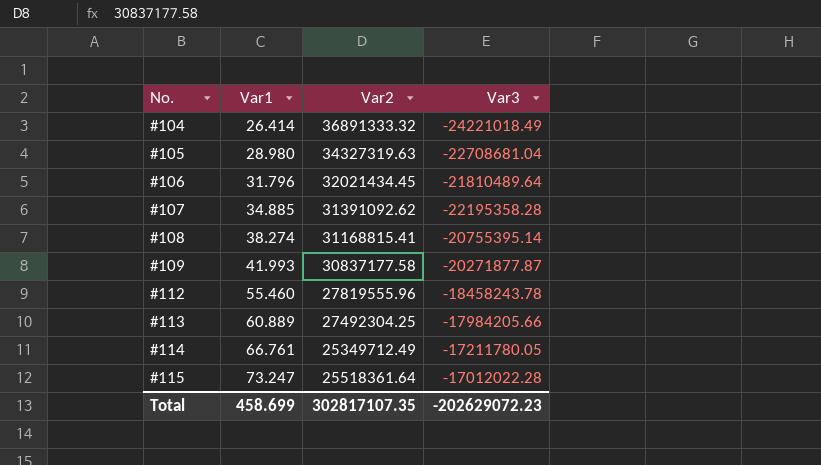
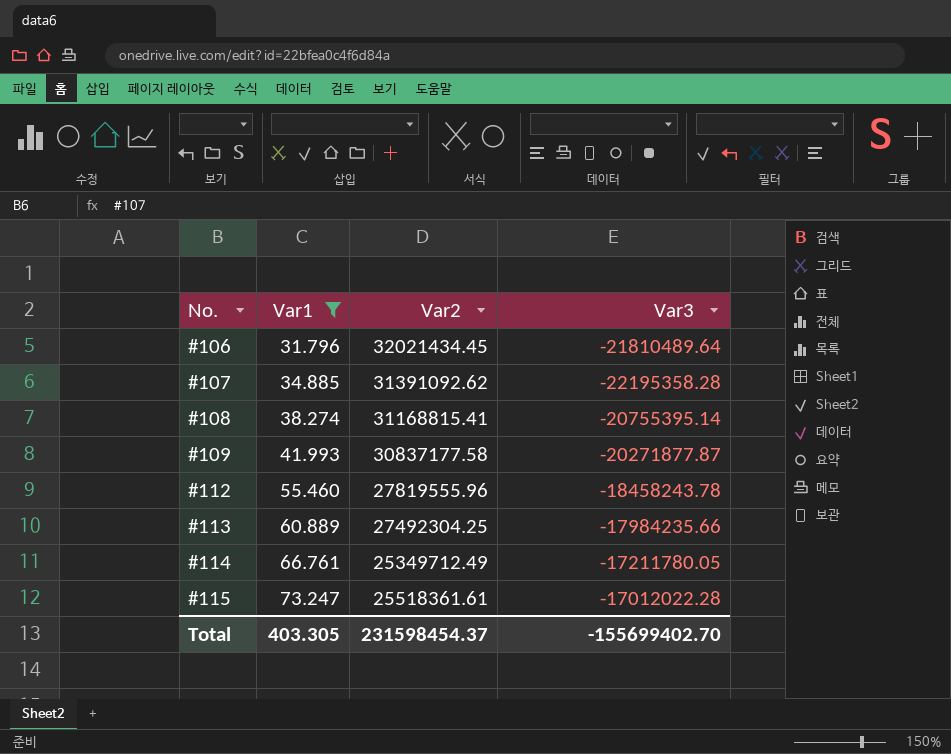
filter: none -> Var1 >= 31.796
#113 | Var3: -17984205.66 -> -17984235.66
#115 | Var2: 25518361.64 -> 25518361.61
Total | Var1: 458.699 -> 403.305
Total | Var2: 302817107.35 -> 231598454.37
Total | Var3: -202629072.23 -> -155699402.70

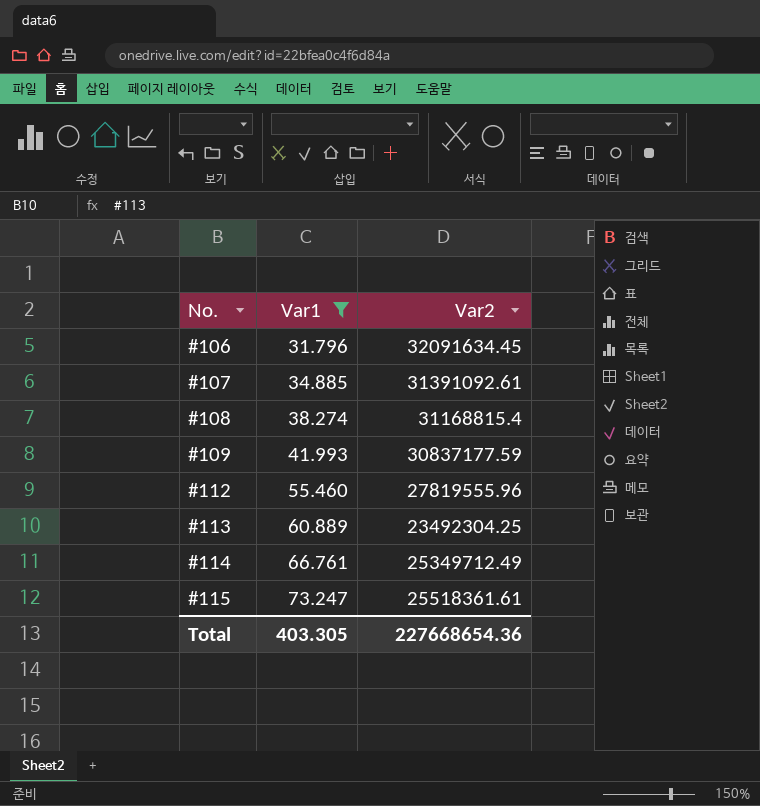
column Var3 | position: 4 -> none
#106 | Var2: 32021434.45 -> 32091634.45
#107 | Var2: 31391092.62 -> 31391092.61
#108 | Var2: 31168815.41 -> 31168815.4
#109 | Var2: 30837177.58 -> 30837177.59
#113 | Var2: 27492304.25 -> 23492304.25
Total | Var2: 231598454.37 -> 227668654.36

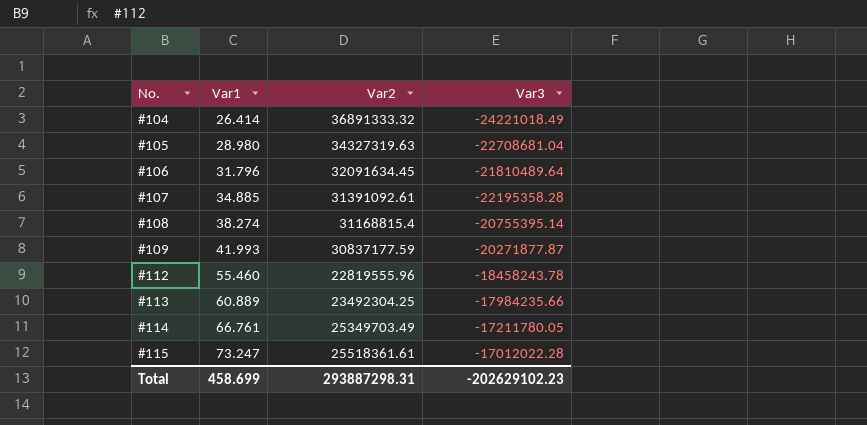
filter: Var1 >= 31.796 -> none
column Var3 | position: none -> 4
#112 | Var2: 27819555.96 -> 22819555.96
#114 | Var2: 25349712.49 -> 25349703.49
Total | Var1: 403.305 -> 458.699
Total | Var2: 227668654.36 -> 293887298.31

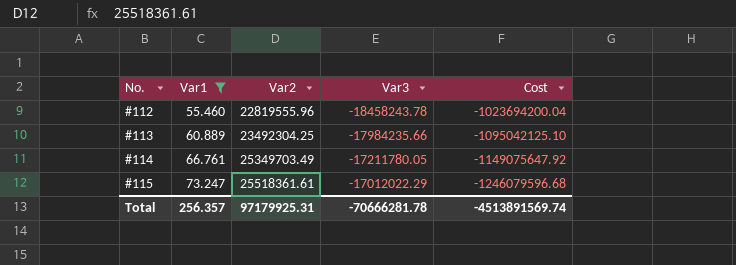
filter: none -> Var1 >= 55.460
column Cost | formula: none -> [Var1] * [Var3]
#115 | Var3: -17012022.28 -> -17012022.29
Total | Var1: 458.699 -> 256.357
Total | Var2: 293887298.31 -> 97179925.31
Total | Var3: -202629102.23 -> -70666281.78

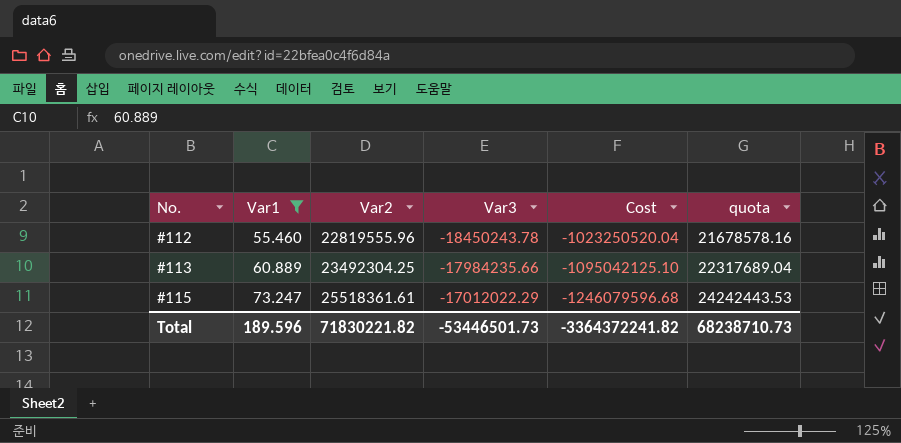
column quota | formula: none -> [Var2] * 0.95
row #114: 66.761 | 25349703.49 | -17211780.05 | -1149075647.92 -> none
#112 | Var3: -18458243.78 -> -18450243.78
#112 | Cost: -1023694200.04 -> -1023250520.04
Total | Var1: 256.357 -> 189.596
Total | Var2: 97179925.31 -> 71830221.82
Total | Var3: -70666281.78 -> -53446501.73
Total | Cost: -4513891569.74 -> -3364372241.82

